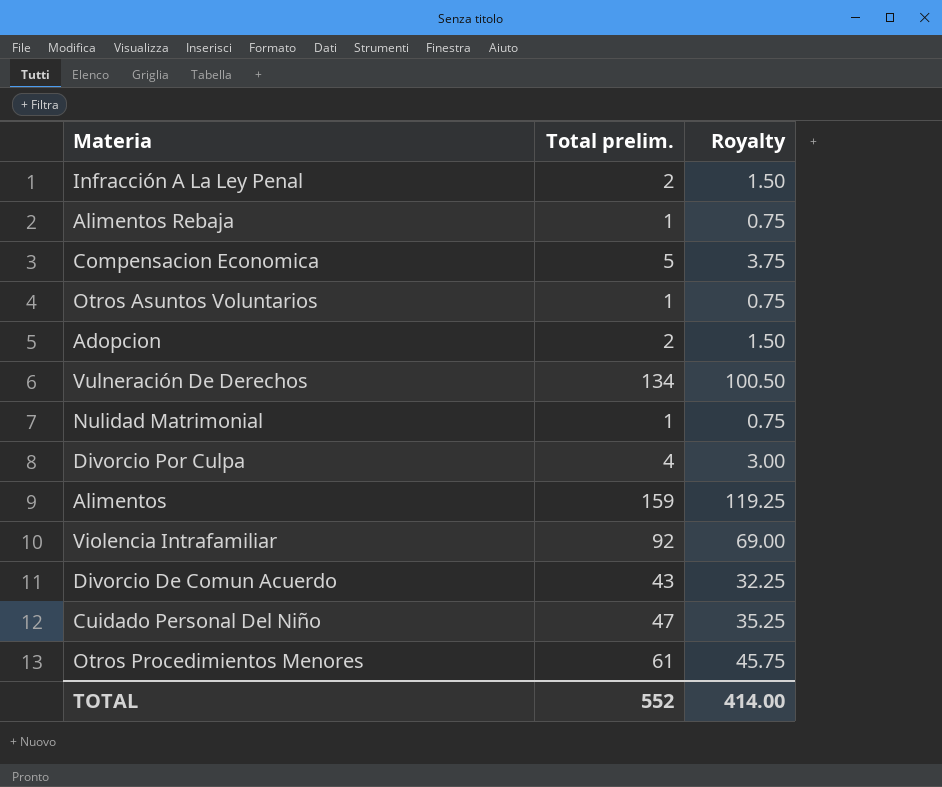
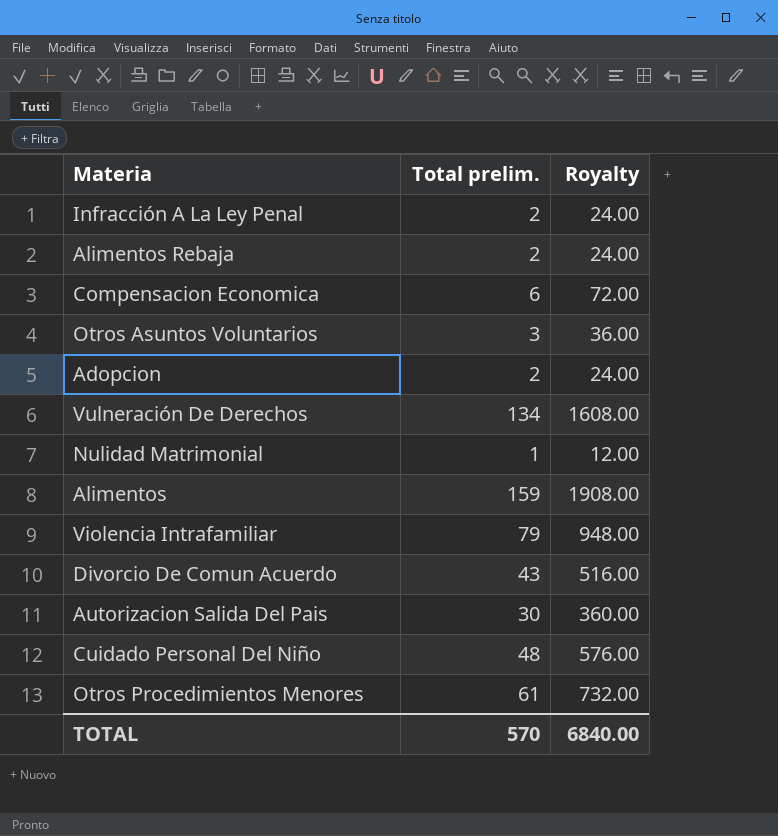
column Royalty | formula: [Total prelim.] * 0.75 -> [Total prelim.] * 12
row Divorcio Por Culpa: 4 | 3.00 -> none
Alimentos Rebaja | Total prelim.: 1 -> 2
Compensacion Economica | Total prelim.: 5 -> 6
Otros Asuntos Voluntarios | Total prelim.: 1 -> 3
Violencia Intrafamiliar | Total prelim.: 92 -> 79
row Autorizacion Salida Del Pais: none -> 30 | 360.00
Cuidado Personal Del Niño | Total prelim.: 47 -> 48
TOTAL | Total prelim.: 552 -> 570
TOTAL | Royalty: 414.00 -> 6840.00

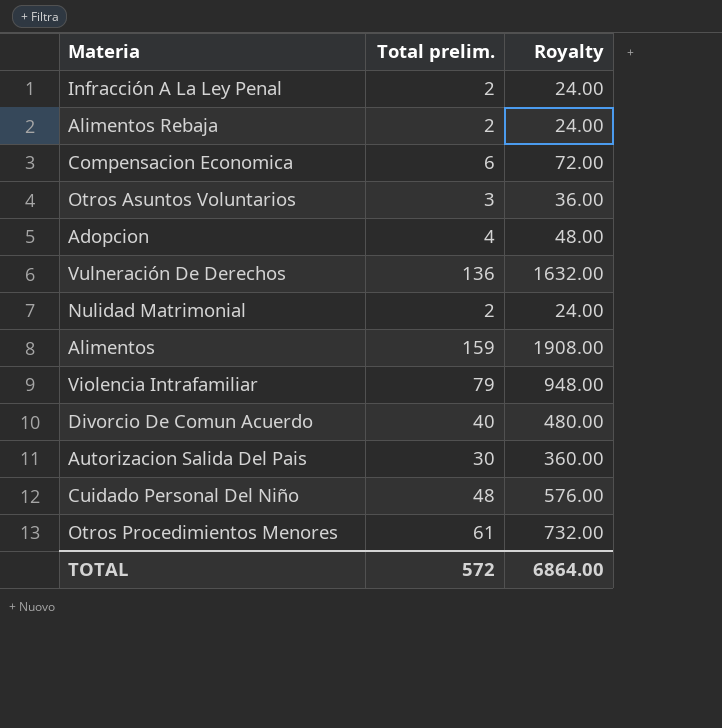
Adopcion | Total prelim.: 2 -> 4
Adopcion | Royalty: 24.00 -> 48.00
Vulneración De Derechos | Total prelim.: 134 -> 136
Vulneración De Derechos | Royalty: 1608.00 -> 1632.00
Nulidad Matrimonial | Total prelim.: 1 -> 2
Nulidad Matrimonial | Royalty: 12.00 -> 24.00
Divorcio De Comun Acuerdo | Total prelim.: 43 -> 40
Divorcio De Comun Acuerdo | Royalty: 516.00 -> 480.00
TOTAL | Total prelim.: 570 -> 572
TOTAL | Royalty: 6840.00 -> 6864.00

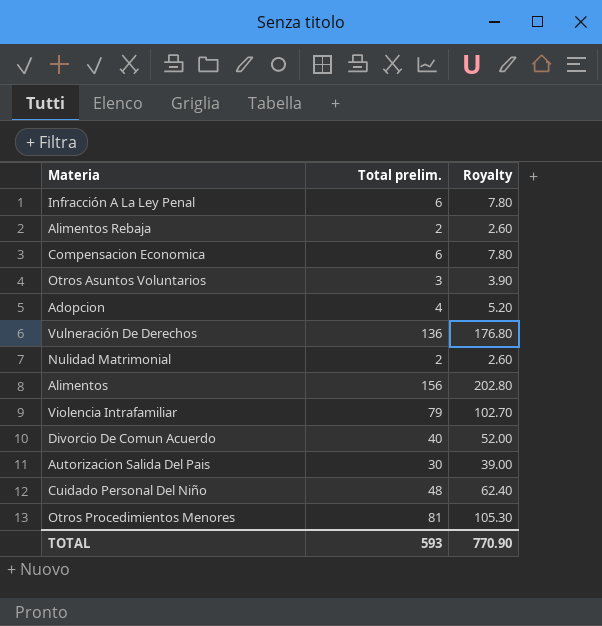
column Royalty | formula: [Total prelim.] * 12 -> [Total prelim.] * 1.3
Infracción A La Ley Penal | Total prelim.: 2 -> 6
Alimentos | Total prelim.: 159 -> 156
Otros Procedimientos Menores | Total prelim.: 61 -> 81
TOTAL | Total prelim.: 572 -> 593
TOTAL | Royalty: 6864.00 -> 770.90

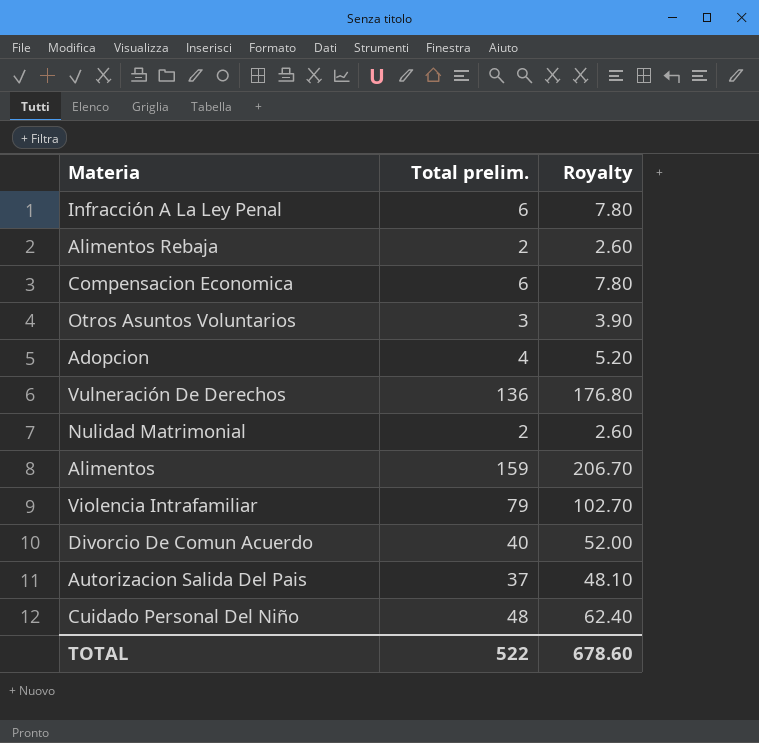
row Otros Procedimientos Menores: 81 | 105.30 -> none
Alimentos | Total prelim.: 156 -> 159
Alimentos | Royalty: 202.80 -> 206.70
Autorizacion Salida Del Pais | Total prelim.: 30 -> 37
Autorizacion Salida Del Pais | Royalty: 39.00 -> 48.10
TOTAL | Total prelim.: 593 -> 522
TOTAL | Royalty: 770.90 -> 678.60

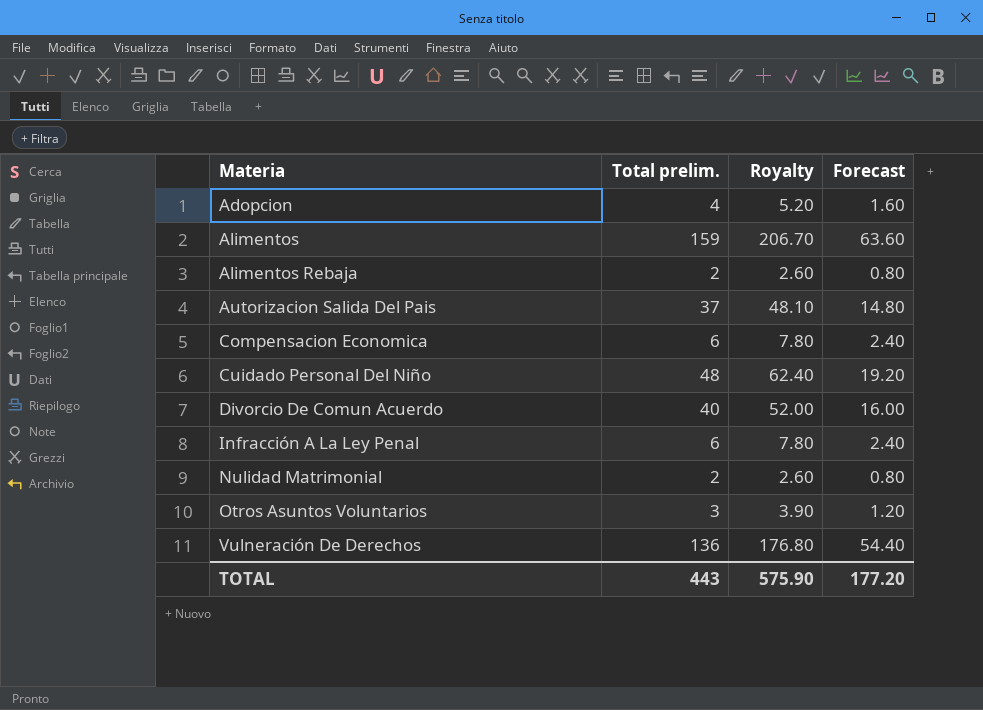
row order: none -> Materia ascending
column Forecast | formula: none -> [Total prelim.] * 0.4
row Violencia Intrafamiliar: 79 | 102.70 -> none
TOTAL | Total prelim.: 522 -> 443
TOTAL | Royalty: 678.60 -> 575.90

